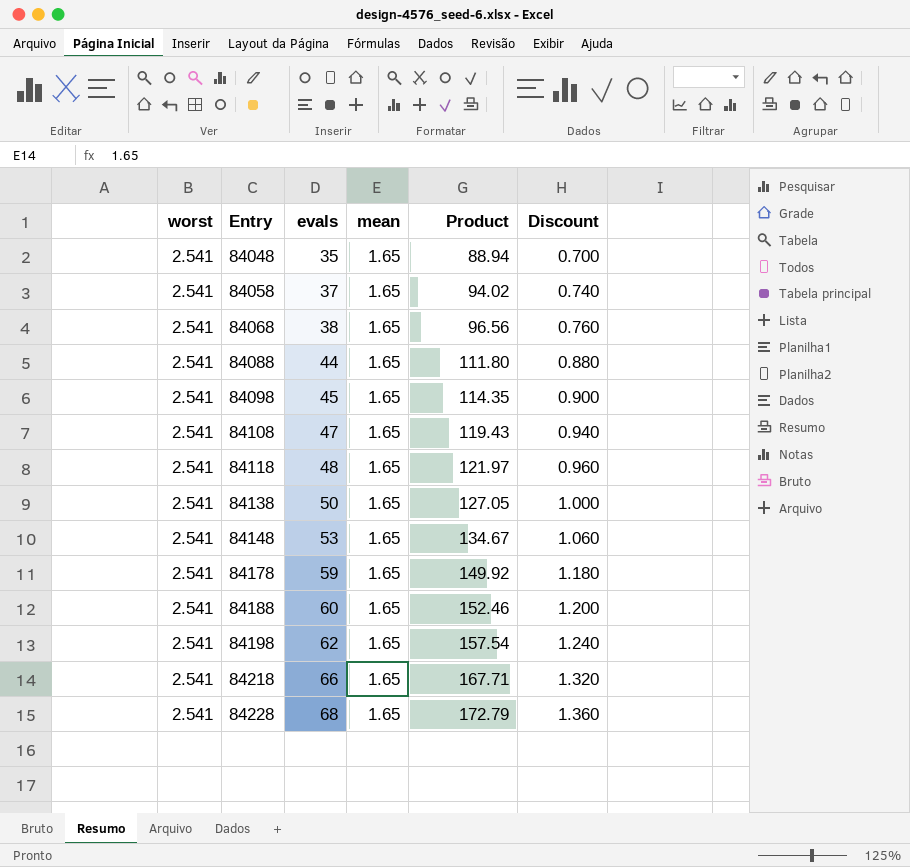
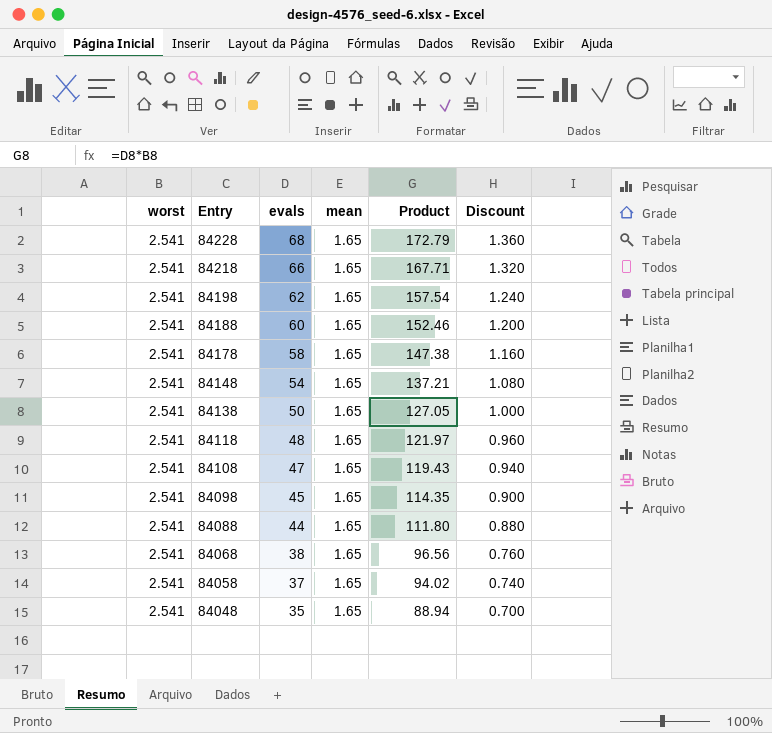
row order: Entry ascending -> Entry descending
84178 | evals: 59 -> 58
84178 | Product: 149.92 -> 147.38
84178 | Discount: 1.180 -> 1.160
84148 | evals: 53 -> 54
84148 | Product: 134.67 -> 137.21
84148 | Discount: 1.060 -> 1.080

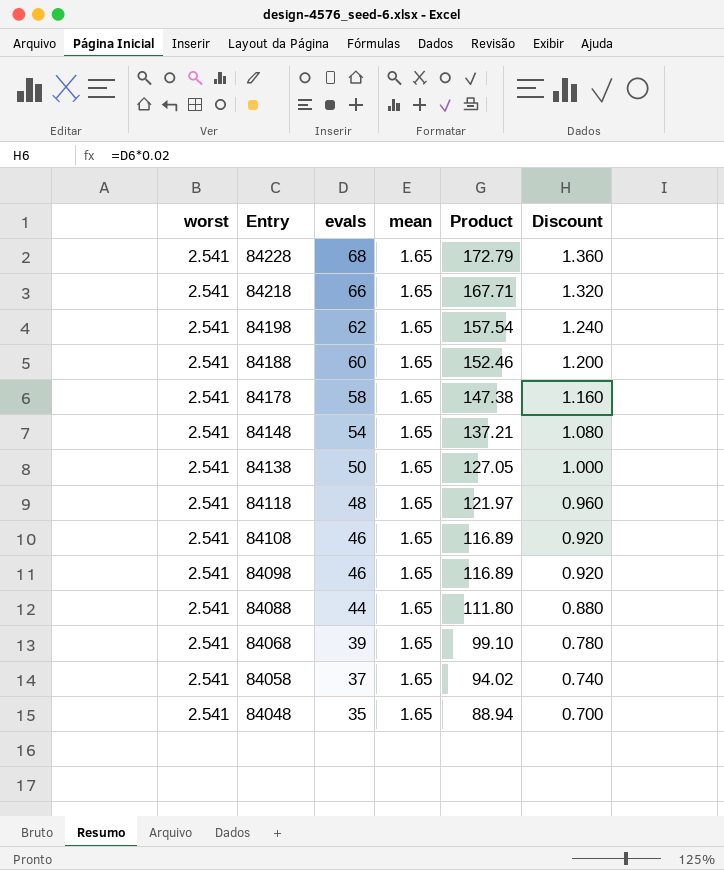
84108 | evals: 47 -> 46
84108 | Product: 119.43 -> 116.89
84108 | Discount: 0.940 -> 0.920
84098 | evals: 45 -> 46
84098 | Product: 114.35 -> 116.89
84098 | Discount: 0.900 -> 0.920
84068 | evals: 38 -> 39
84068 | Product: 96.56 -> 99.10
84068 | Discount: 0.760 -> 0.780

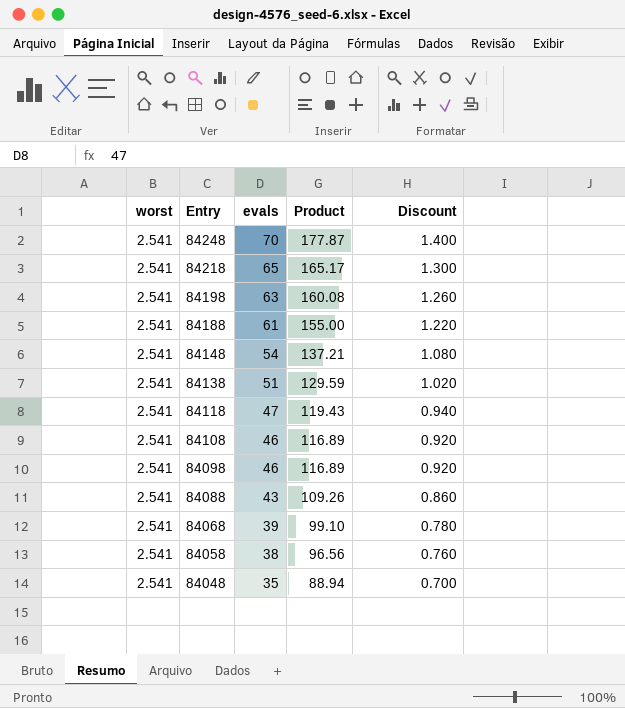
column mean | position: 4 -> none
row 84228: 2.541 | 68 | 1.65 | 172.79 | 1.360 -> none
row 84178: 2.541 | 58 | 1.65 | 147.38 | 1.160 -> none
row 84248: none -> 2.541 | 70 | 177.87 | 1.400
84218 | evals: 66 -> 65
84218 | Product: 167.71 -> 165.17
84218 | Discount: 1.320 -> 1.300
84198 | evals: 62 -> 63
84198 | Product: 157.54 -> 160.08
84198 | Discount: 1.240 -> 1.260
84188 | evals: 60 -> 61
84188 | Product: 152.46 -> 155.00
84188 | Discount: 1.200 -> 1.220
84138 | evals: 50 -> 51
84138 | Product: 127.05 -> 129.59
84138 | Discount: 1.000 -> 1.020
84118 | evals: 48 -> 47
84118 | Product: 121.97 -> 119.43
84118 | Discount: 0.960 -> 0.940
84088 | evals: 44 -> 43
84088 | Product: 111.80 -> 109.26
84088 | Discount: 0.880 -> 0.860
84058 | evals: 37 -> 38
84058 | Product: 94.02 -> 96.56
84058 | Discount: 0.740 -> 0.760

